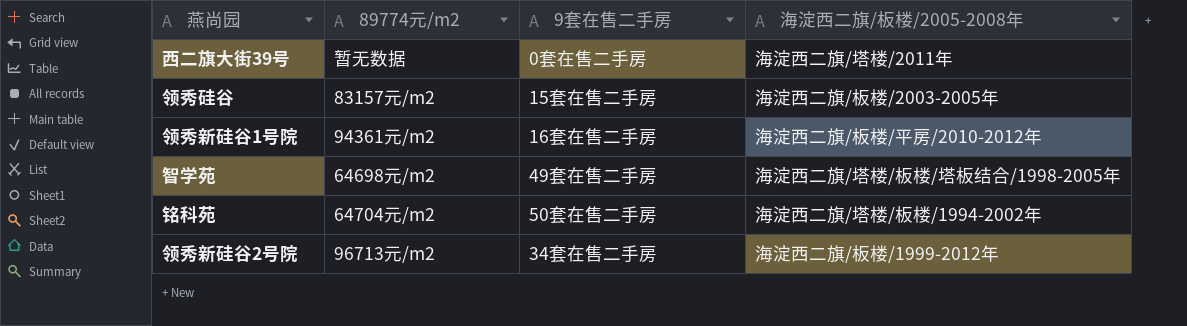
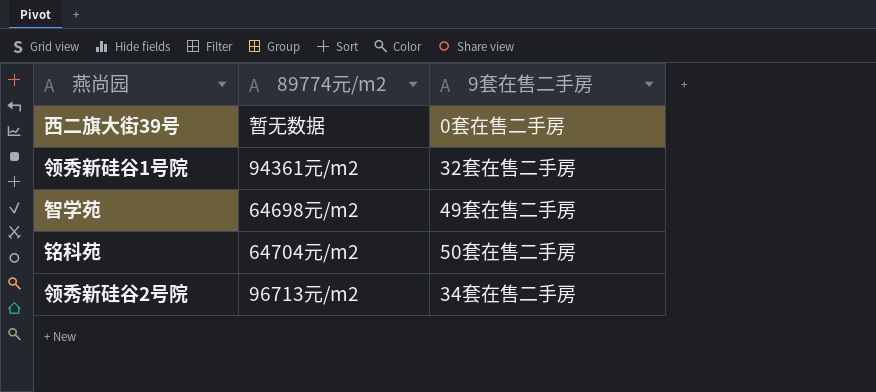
column 海淀西二旗/板楼/2005-2008年 | position: 4 -> none
row 领秀硅谷: 83157元/m2 | 15套在售二手房 | 海淀西二旗/板楼/2003-2005年 -> none
领秀新硅谷1号院 | 9套在售二手房: 16套在售二手房 -> 32套在售二手房

